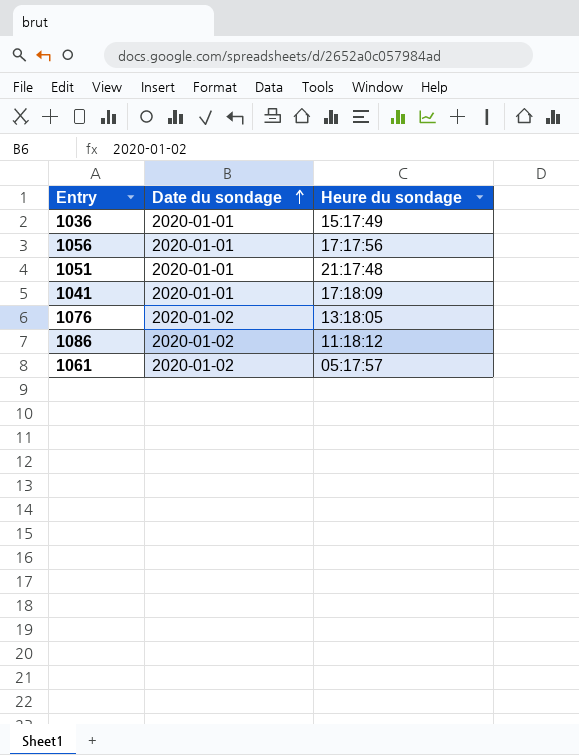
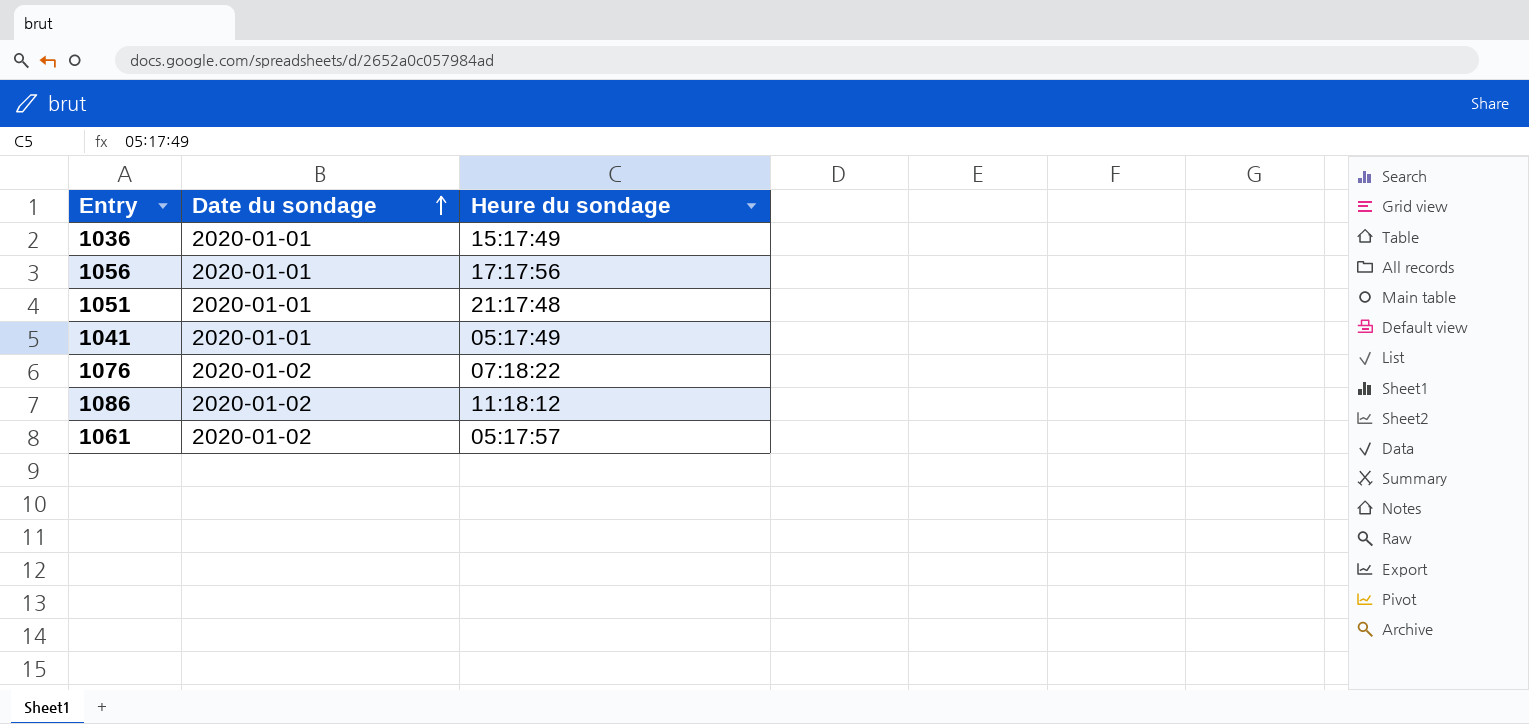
1041 | Heure du sondage: 17:18:09 -> 05:17:49
1076 | Heure du sondage: 13:18:05 -> 07:18:22

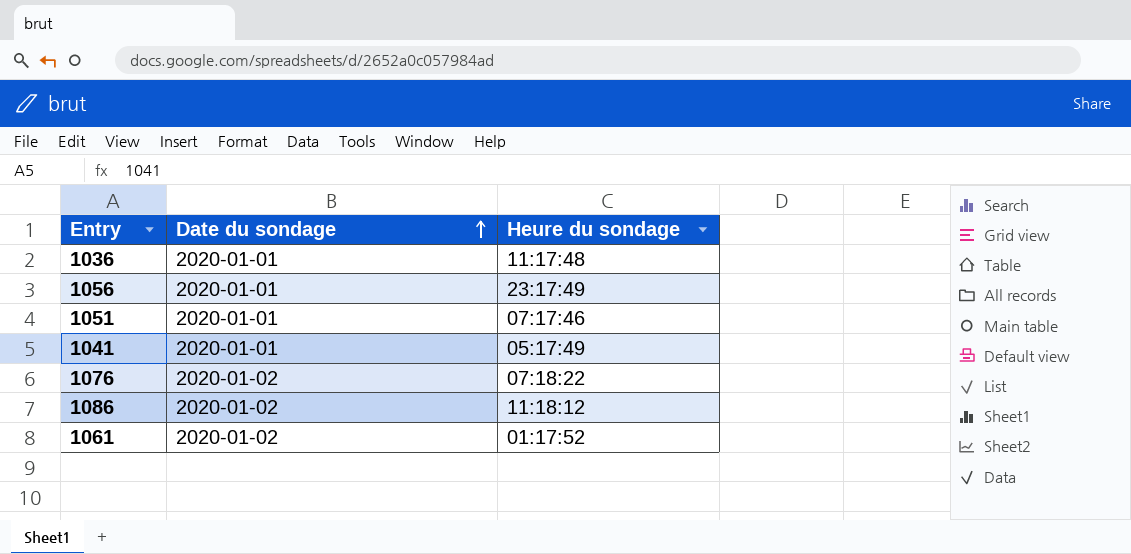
1036 | Heure du sondage: 15:17:49 -> 11:17:48
1056 | Heure du sondage: 17:17:56 -> 23:17:49
1051 | Heure du sondage: 21:17:48 -> 07:17:46
1061 | Heure du sondage: 05:17:57 -> 01:17:52

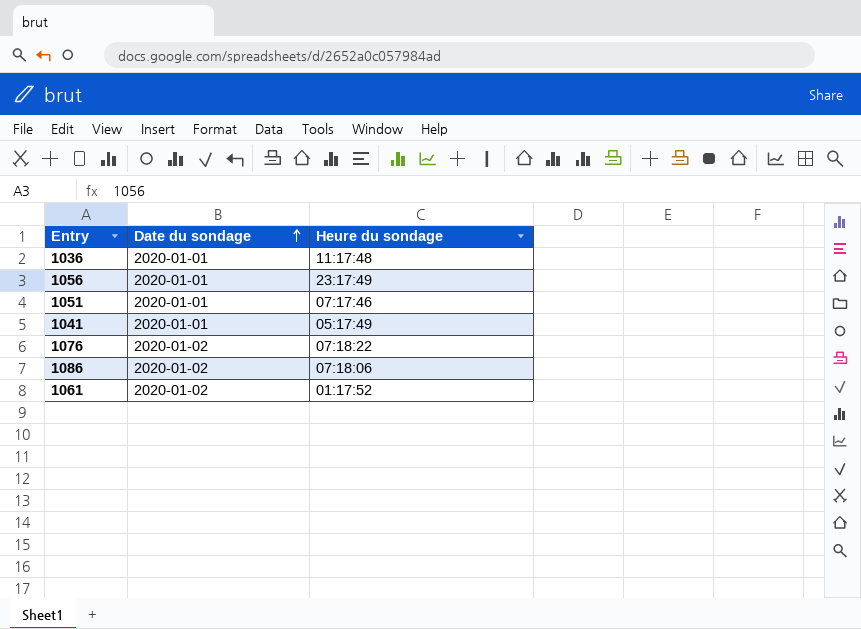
1086 | Heure du sondage: 11:18:12 -> 07:18:06

